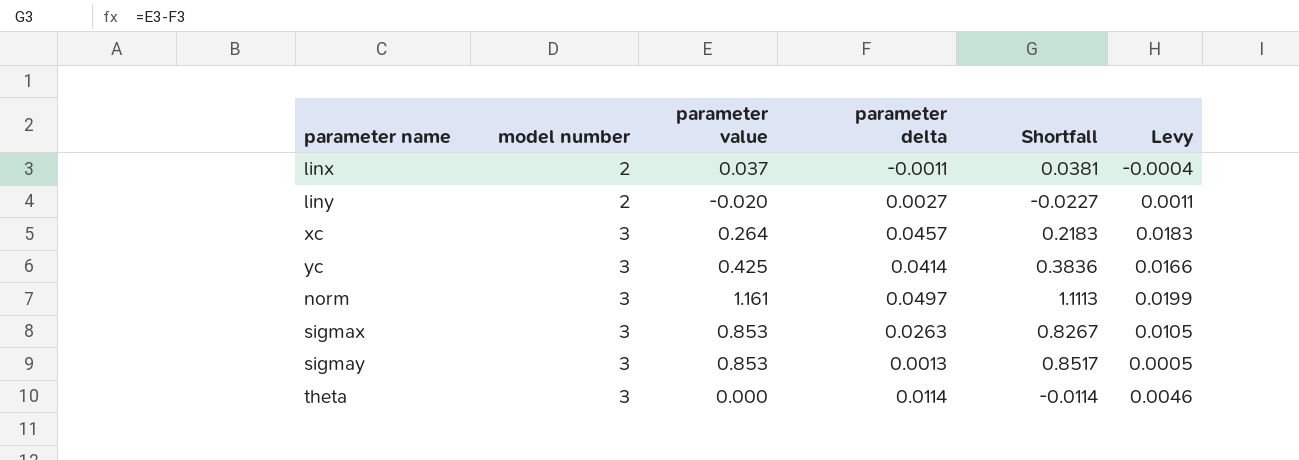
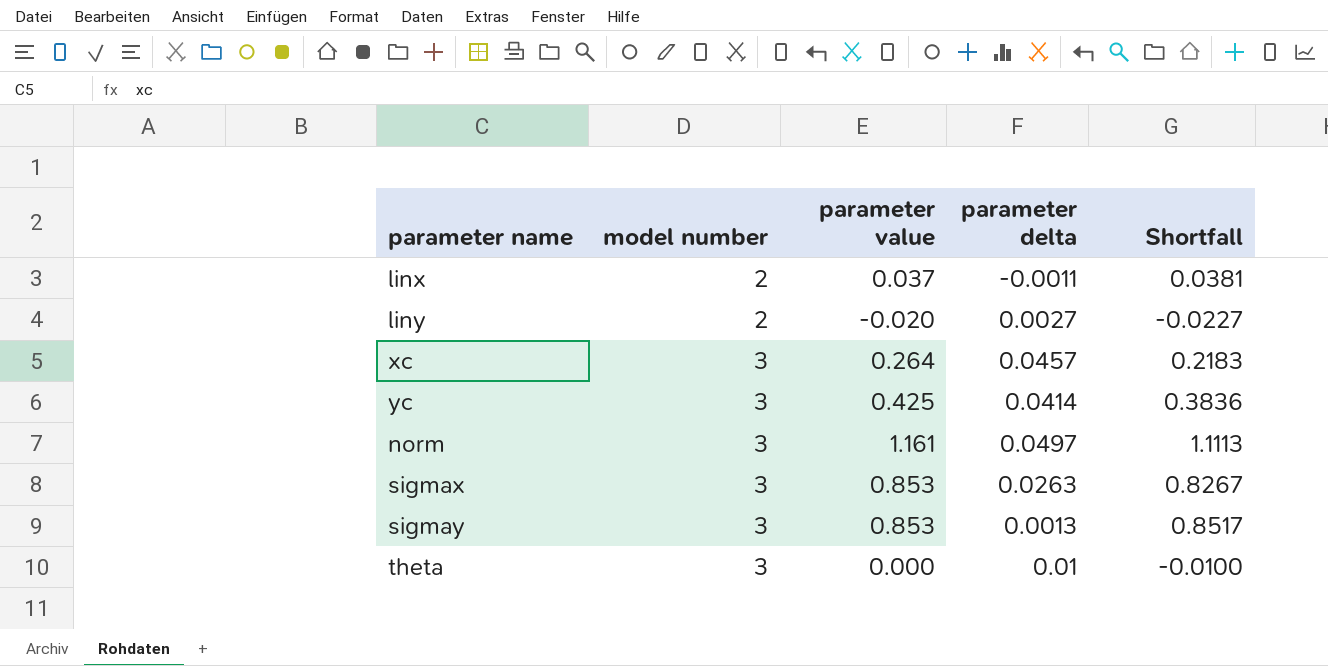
column Levy | formula: [parameter delta] * 0.4 -> none
theta | parameter delta: 0.0114 -> 0.01
theta | Shortfall: -0.0114 -> -0.0100

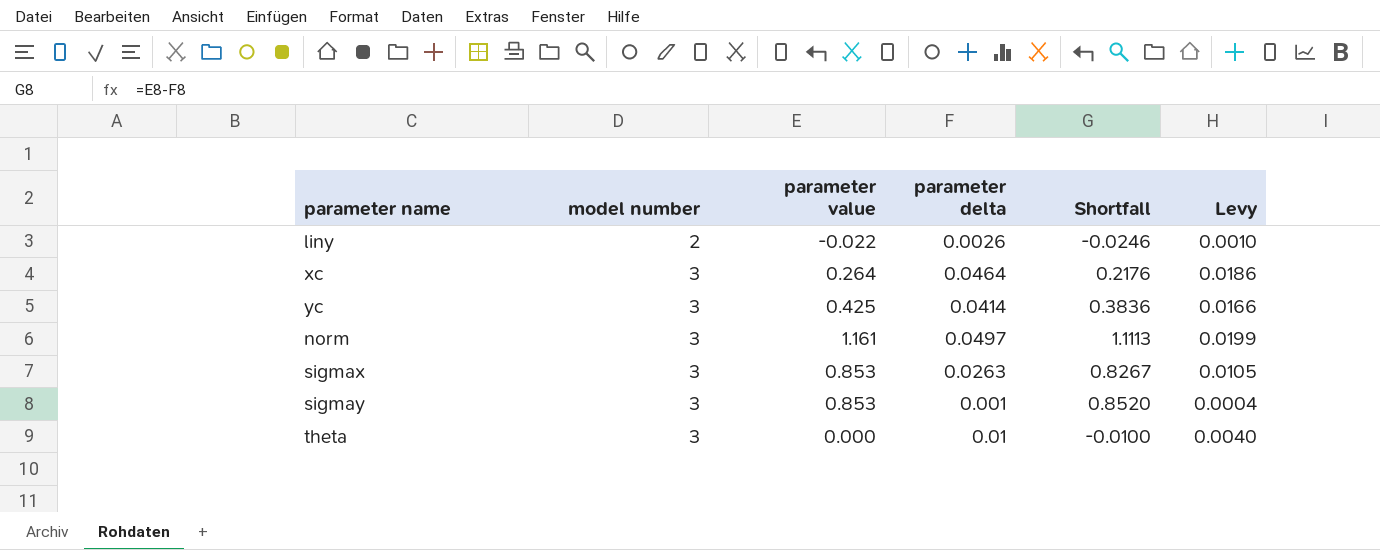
column Levy | formula: none -> [parameter delta] * 0.4
row linx: 2 | 0.037 | -0.0011 | 0.0381 -> none
liny | parameter value: -0.020 -> -0.022
liny | parameter delta: 0.0027 -> 0.0026
liny | Shortfall: -0.0227 -> -0.0246
xc | parameter delta: 0.0457 -> 0.0464
xc | Shortfall: 0.2183 -> 0.2176
sigmay | parameter delta: 0.0013 -> 0.001
sigmay | Shortfall: 0.8517 -> 0.8520

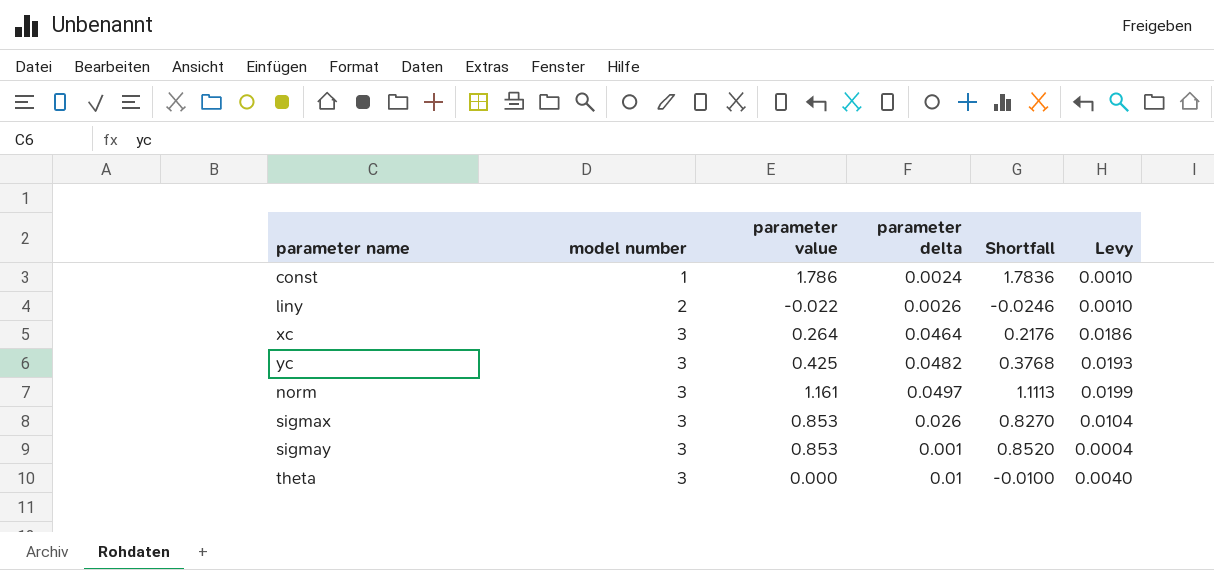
row const: none -> 1 | 1.786 | 0.0024 | 1.7836 | 0.0010
yc | parameter delta: 0.0414 -> 0.0482
yc | Shortfall: 0.3836 -> 0.3768
yc | Levy: 0.0166 -> 0.0193
sigmax | parameter delta: 0.0263 -> 0.026
sigmax | Shortfall: 0.8267 -> 0.8270
sigmax | Levy: 0.0105 -> 0.0104

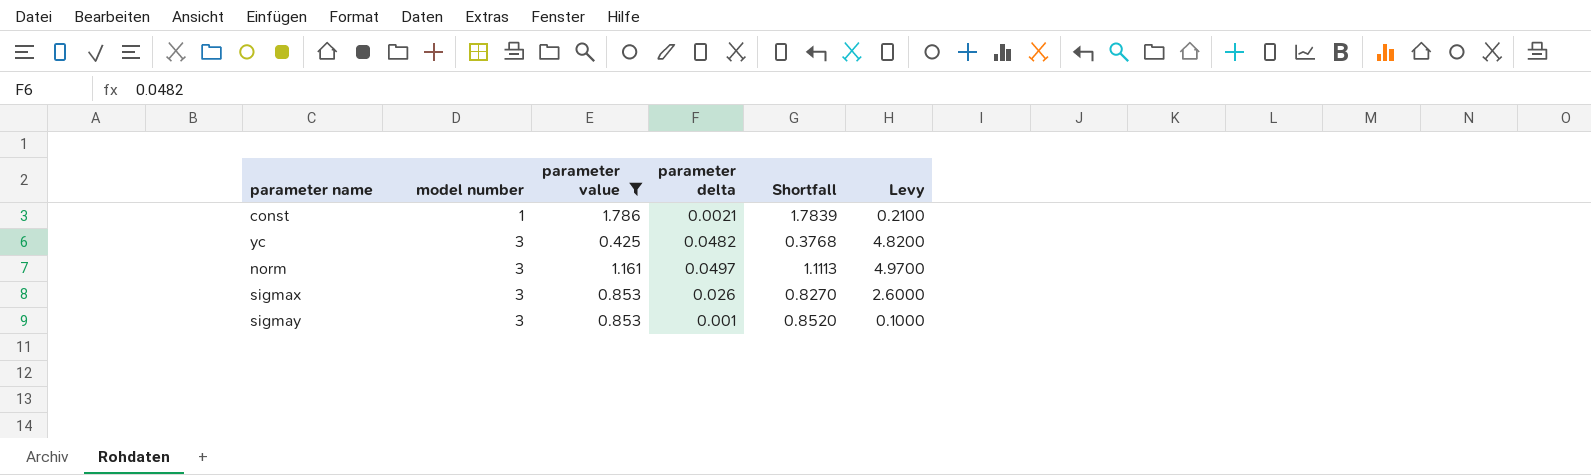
filter: none -> parameter value >= 0.425
column Levy | formula: [parameter delta] * 0.4 -> [parameter delta] * 100
const | parameter delta: 0.0024 -> 0.0021
const | Shortfall: 1.7836 -> 1.7839

